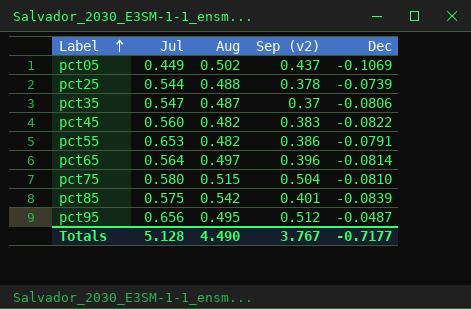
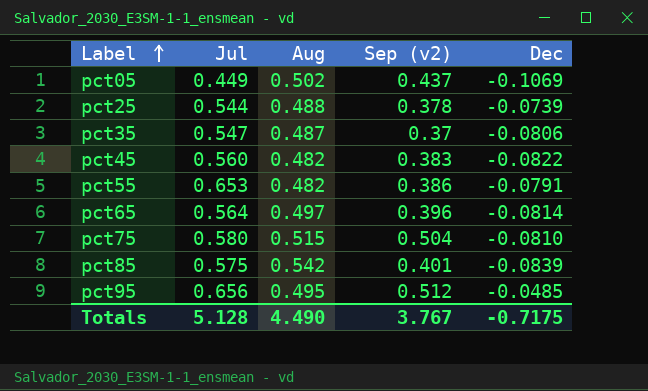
pct95 | Dec: -0.0487 -> -0.0485
Totals | Dec: -0.7177 -> -0.7175

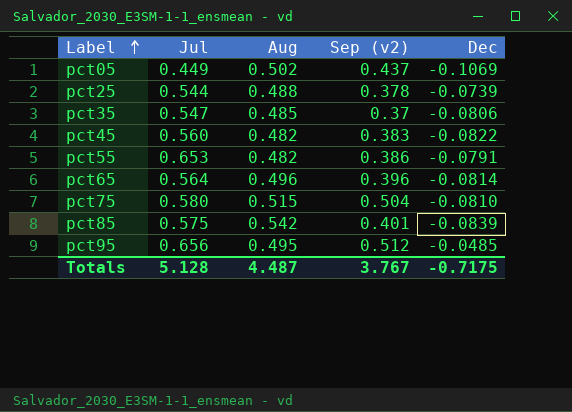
pct35 | Aug: 0.487 -> 0.485
pct65 | Aug: 0.497 -> 0.496
Totals | Aug: 4.490 -> 4.487

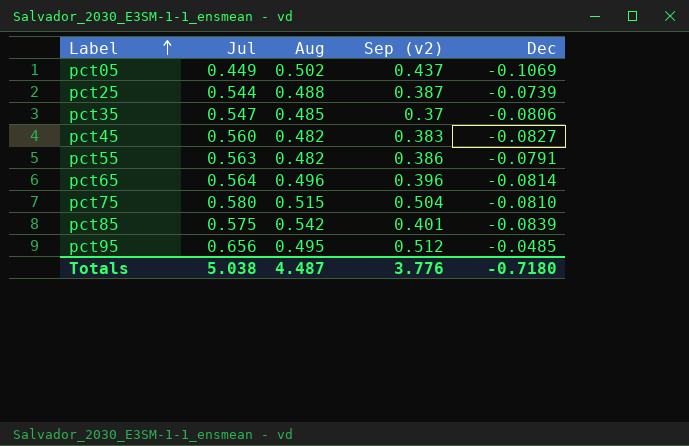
pct25 | Sep (v2): 0.378 -> 0.387
pct45 | Dec: -0.0822 -> -0.0827
pct55 | Jul: 0.653 -> 0.563
Totals | Jul: 5.128 -> 5.038
Totals | Sep (v2): 3.767 -> 3.776
Totals | Dec: -0.7175 -> -0.7180

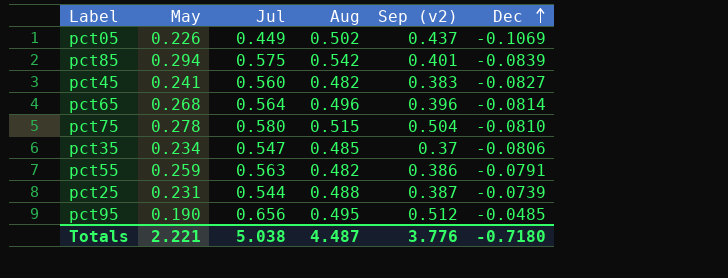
row order: Label ascending -> Dec ascending
column May | position: none -> 2

